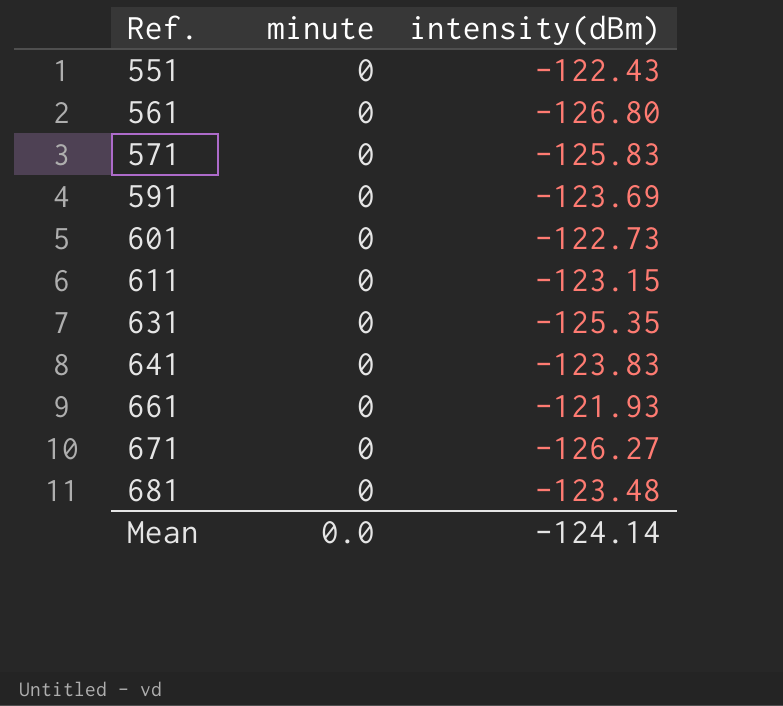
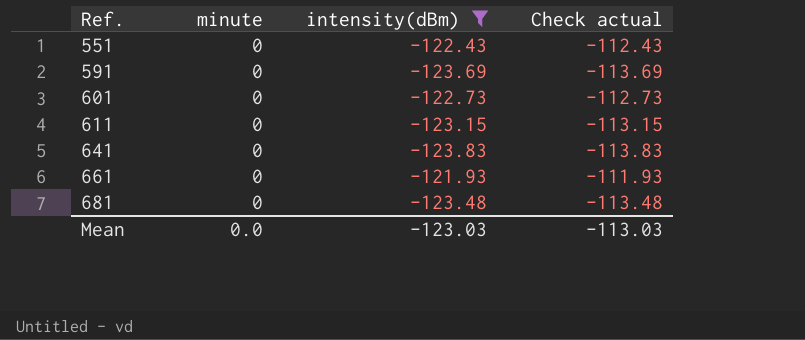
filter: none -> intensity(dBm) >= -123.83
column Check actual | formula: none -> [intensity(dBm)] + 10
Mean | intensity(dBm): -124.14 -> -123.03

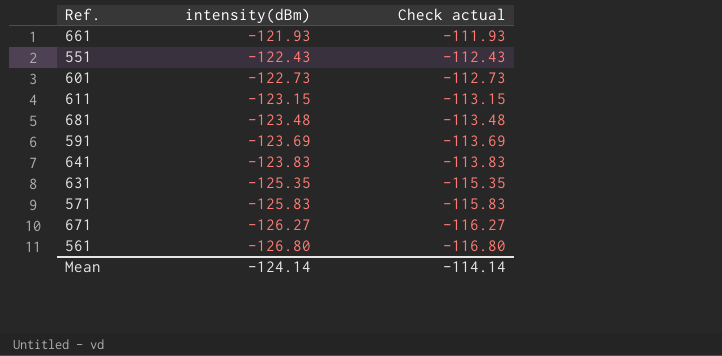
filter: intensity(dBm) >= -123.83 -> none
row order: Ref. ascending -> intensity(dBm) descending
column minute | position: 2 -> none
Mean | intensity(dBm): -123.03 -> -124.14
Mean | Check actual: -113.03 -> -114.14

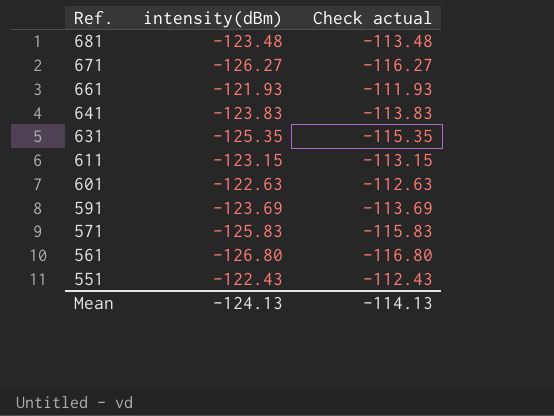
row order: intensity(dBm) descending -> Ref. descending
601 | intensity(dBm): -122.73 -> -122.63
601 | Check actual: -112.73 -> -112.63
Mean | intensity(dBm): -124.14 -> -124.13
Mean | Check actual: -114.14 -> -114.13

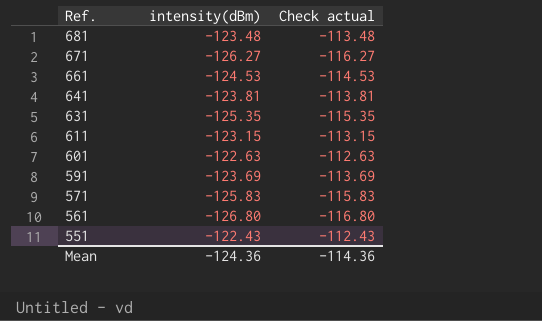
661 | intensity(dBm): -121.93 -> -124.53
661 | Check actual: -111.93 -> -114.53
641 | intensity(dBm): -123.83 -> -123.81
641 | Check actual: -113.83 -> -113.81
Mean | intensity(dBm): -124.13 -> -124.36
Mean | Check actual: -114.13 -> -114.36

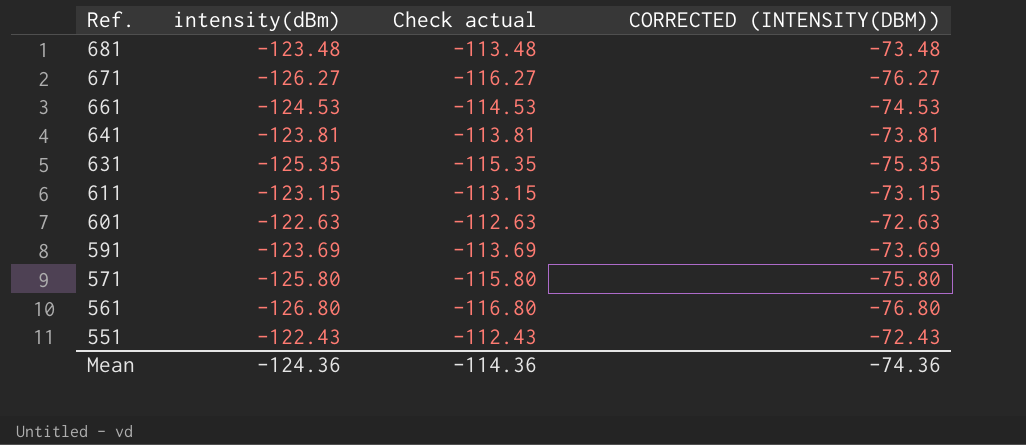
column CORRECTED (INTENSITY(DBM)) | formula: none -> [intensity(dBm)] + 50
571 | intensity(dBm): -125.83 -> -125.80
571 | Check actual: -115.83 -> -115.80

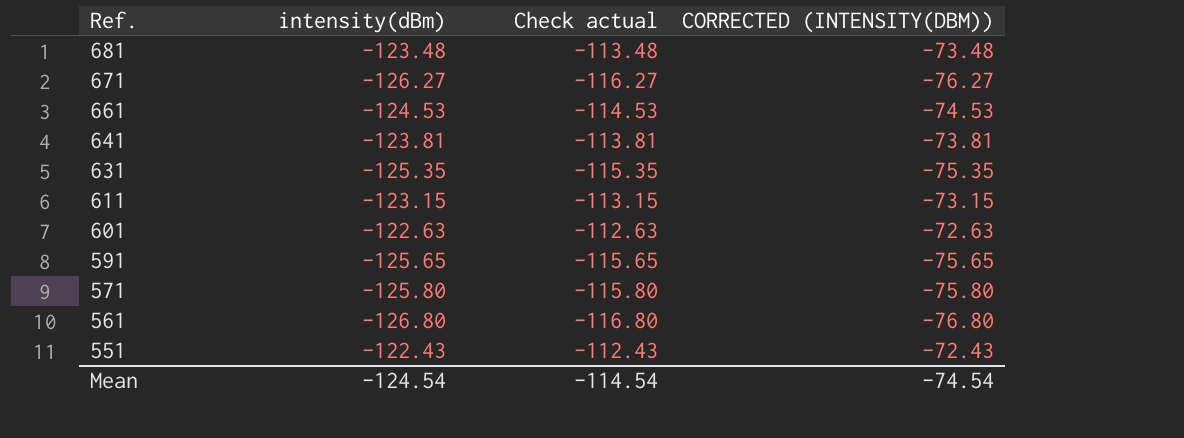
591 | intensity(dBm): -123.69 -> -125.65
591 | Check actual: -113.69 -> -115.65
591 | CORRECTED (INTENSITY(DBM)): -73.69 -> -75.65
Mean | intensity(dBm): -124.36 -> -124.54
Mean | Check actual: -114.36 -> -114.54
Mean | CORRECTED (INTENSITY(DBM)): -74.36 -> -74.54

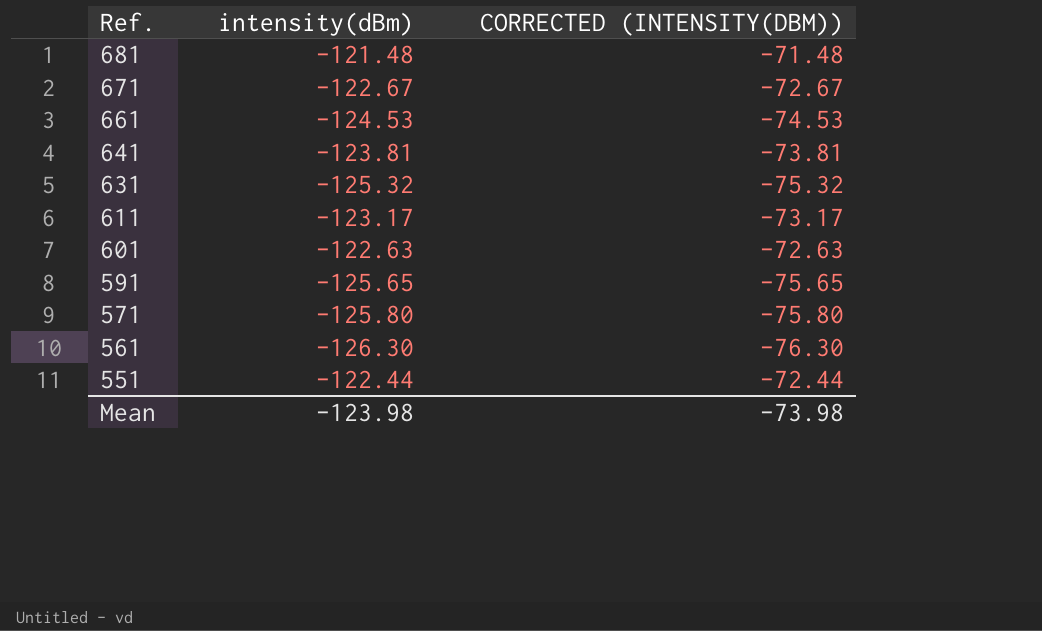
column Check actual | formula: [intensity(dBm)] + 10 -> none
681 | intensity(dBm): -123.48 -> -121.48
681 | CORRECTED (INTENSITY(DBM)): -73.48 -> -71.48
671 | intensity(dBm): -126.27 -> -122.67
671 | CORRECTED (INTENSITY(DBM)): -76.27 -> -72.67
631 | intensity(dBm): -125.35 -> -125.32
631 | CORRECTED (INTENSITY(DBM)): -75.35 -> -75.32
611 | intensity(dBm): -123.15 -> -123.17
611 | CORRECTED (INTENSITY(DBM)): -73.15 -> -73.17
561 | intensity(dBm): -126.80 -> -126.30
561 | CORRECTED (INTENSITY(DBM)): -76.80 -> -76.30
551 | intensity(dBm): -122.43 -> -122.44
551 | CORRECTED (INTENSITY(DBM)): -72.43 -> -72.44
Mean | intensity(dBm): -124.54 -> -123.98
Mean | CORRECTED (INTENSITY(DBM)): -74.54 -> -73.98

